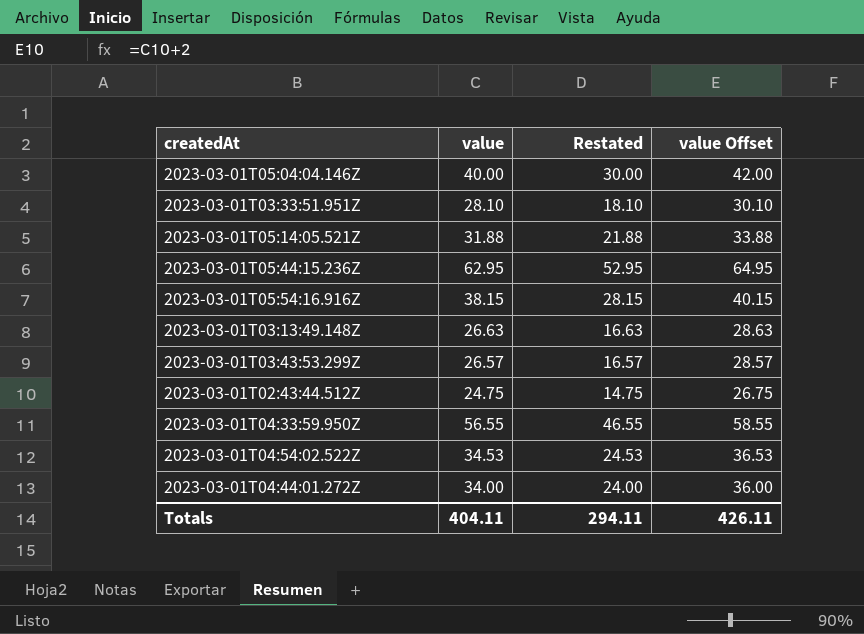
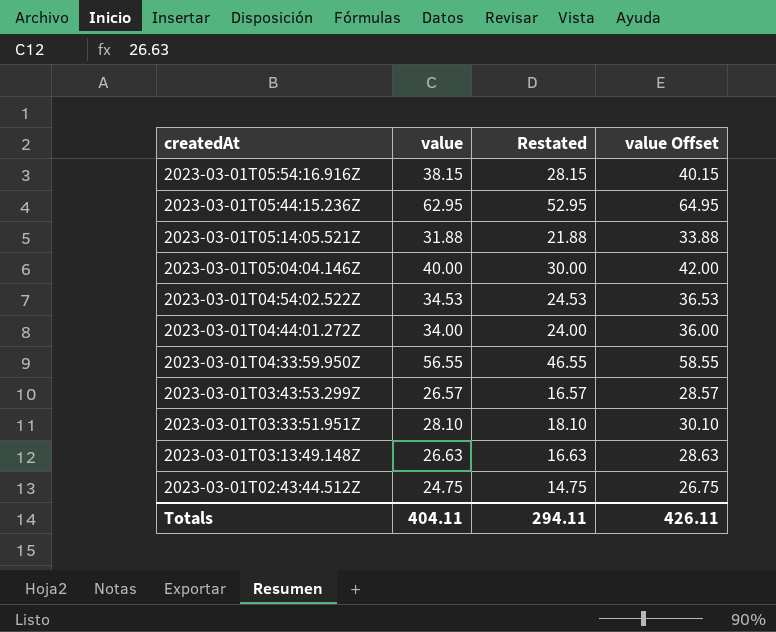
row order: none -> createdAt descending

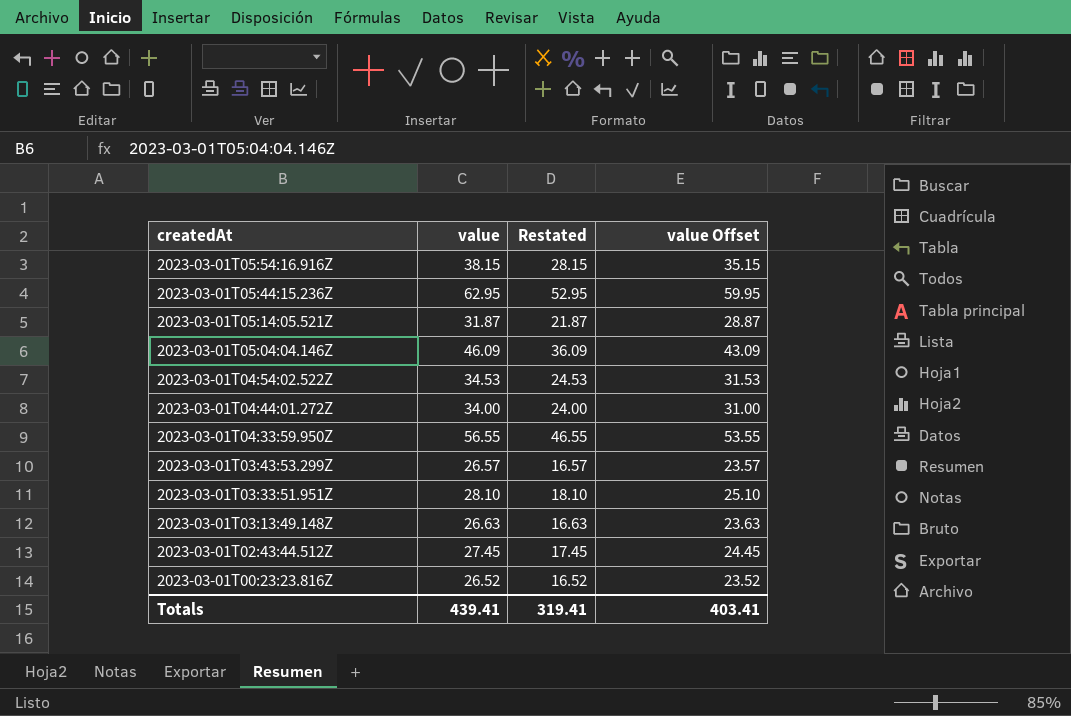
column value Offset | formula: [value] + 2 -> [value] - 3
2023-03-01T05:14:05.521Z | value: 31.88 -> 31.87
2023-03-01T05:14:05.521Z | Restated: 21.88 -> 21.87
2023-03-01T05:04:04.146Z | value: 40.00 -> 46.09
2023-03-01T05:04:04.146Z | Restated: 30.00 -> 36.09
2023-03-01T02:43:44.512Z | value: 24.75 -> 27.45
2023-03-01T02:43:44.512Z | Restated: 14.75 -> 17.45
row 2023-03-01T00:23:23.816Z: none -> 26.52 | 16.52 | 23.52
Totals | value: 404.11 -> 439.41
Totals | Restated: 294.11 -> 319.41
Totals | value Offset: 426.11 -> 403.41

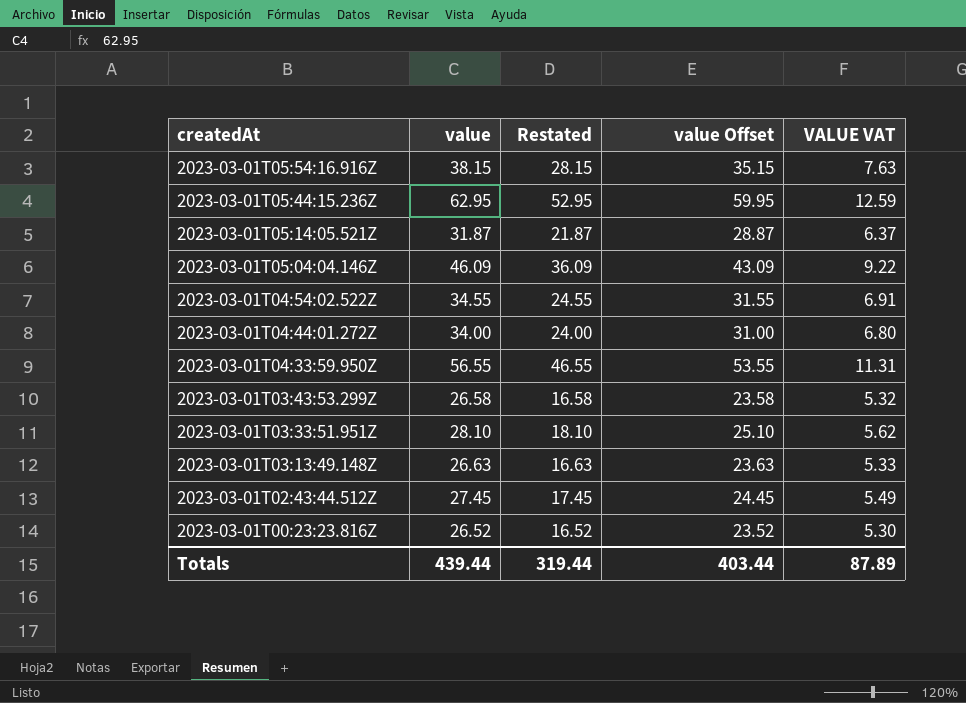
column VALUE VAT | formula: none -> [value] * 0.2
2023-03-01T04:54:02.522Z | value: 34.53 -> 34.55
2023-03-01T04:54:02.522Z | Restated: 24.53 -> 24.55
2023-03-01T04:54:02.522Z | value Offset: 31.53 -> 31.55
2023-03-01T03:43:53.299Z | value: 26.57 -> 26.58
2023-03-01T03:43:53.299Z | Restated: 16.57 -> 16.58
2023-03-01T03:43:53.299Z | value Offset: 23.57 -> 23.58
Totals | value: 439.41 -> 439.44
Totals | Restated: 319.41 -> 319.44
Totals | value Offset: 403.41 -> 403.44

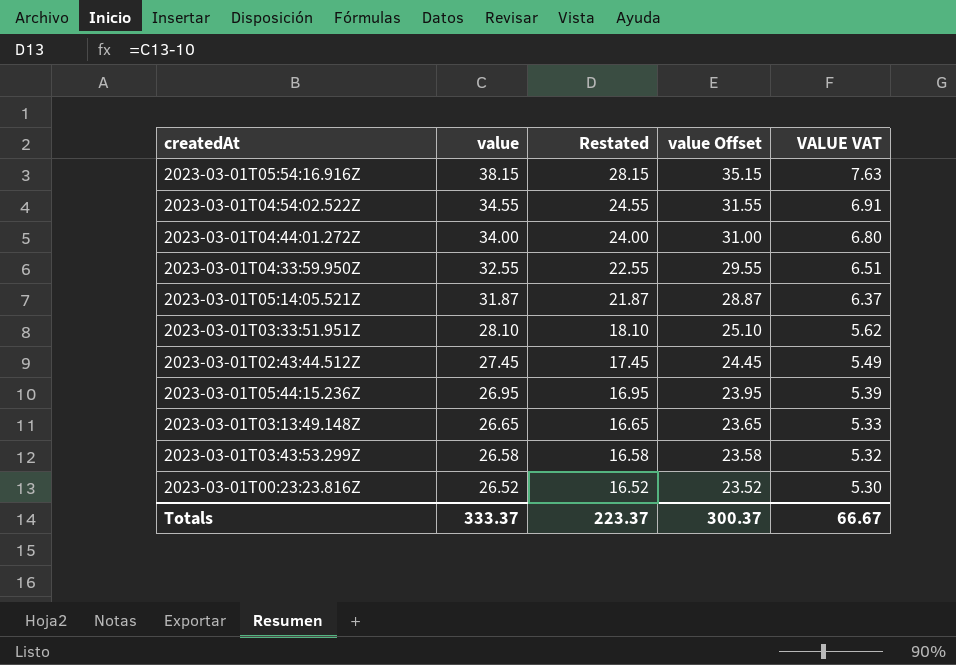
row order: createdAt descending -> value descending
row 2023-03-01T05:04:04.146Z: 46.09 | 36.09 | 43.09 | 9.22 -> none
2023-03-01T04:33:59.950Z | value: 56.55 -> 32.55
2023-03-01T04:33:59.950Z | Restated: 46.55 -> 22.55
2023-03-01T04:33:59.950Z | value Offset: 53.55 -> 29.55
2023-03-01T04:33:59.950Z | VALUE VAT: 11.31 -> 6.51
2023-03-01T05:44:15.236Z | value: 62.95 -> 26.95
2023-03-01T05:44:15.236Z | Restated: 52.95 -> 16.95
2023-03-01T05:44:15.236Z | value Offset: 59.95 -> 23.95
2023-03-01T05:44:15.236Z | VALUE VAT: 12.59 -> 5.39
2023-03-01T03:13:49.148Z | value: 26.63 -> 26.65
2023-03-01T03:13:49.148Z | Restated: 16.63 -> 16.65
2023-03-01T03:13:49.148Z | value Offset: 23.63 -> 23.65
Totals | value: 439.44 -> 333.37
Totals | Restated: 319.44 -> 223.37
Totals | value Offset: 403.44 -> 300.37
Totals | VALUE VAT: 87.89 -> 66.67

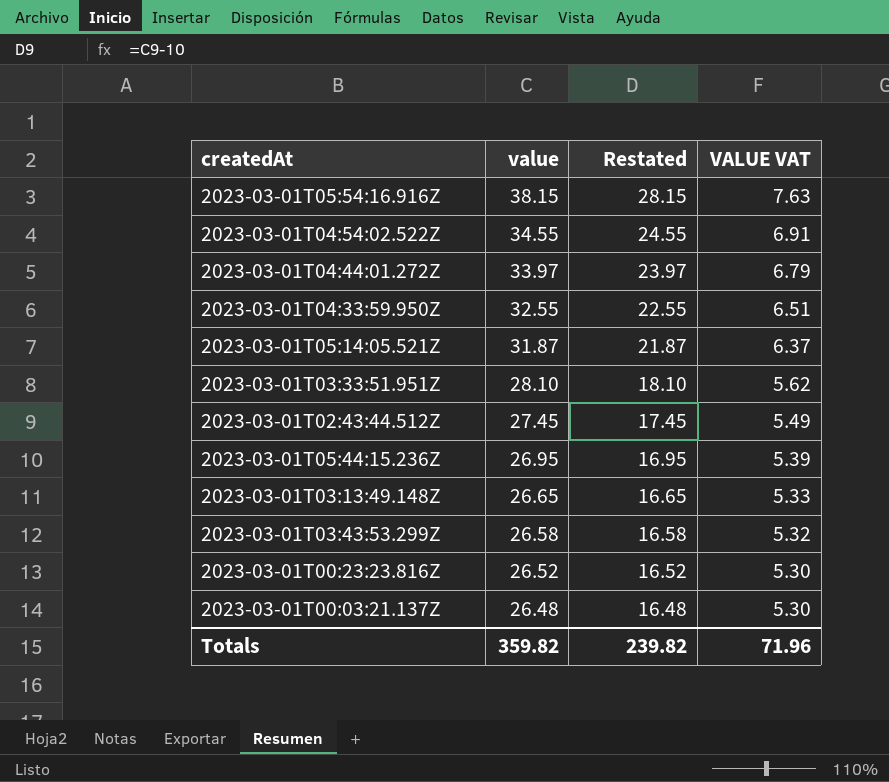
column value Offset | formula: [value] - 3 -> none
2023-03-01T04:44:01.272Z | value: 34.00 -> 33.97
2023-03-01T04:44:01.272Z | Restated: 24.00 -> 23.97
2023-03-01T04:44:01.272Z | VALUE VAT: 6.80 -> 6.79
row 2023-03-01T00:03:21.137Z: none -> 26.48 | 16.48 | 5.30
Totals | value: 333.37 -> 359.82
Totals | Restated: 223.37 -> 239.82
Totals | VALUE VAT: 66.67 -> 71.96

